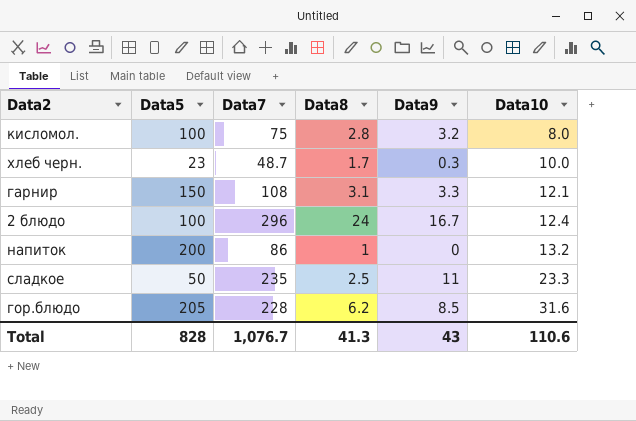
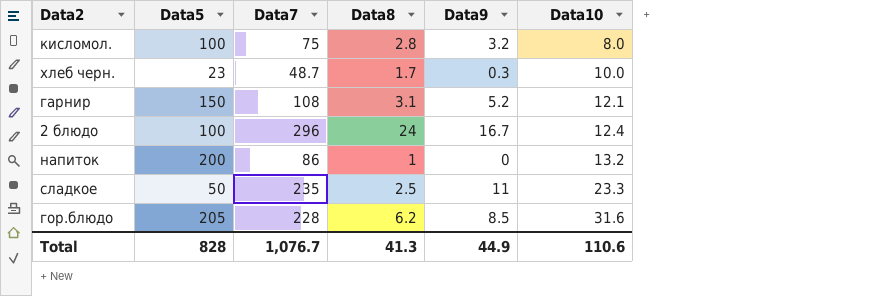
гарнир | Data9: 3.3 -> 5.2
Total | Data9: 43 -> 44.9

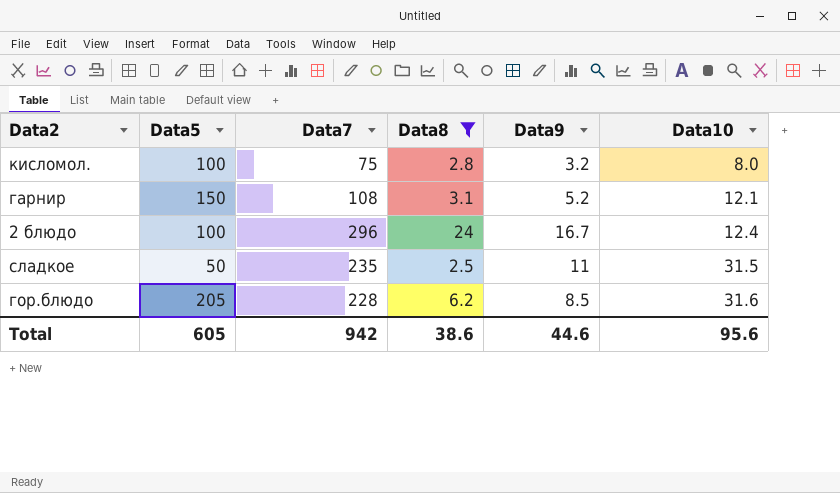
filter: none -> Data8 >= 2.5
сладкое | Data10: 23.3 -> 31.5
Total | Data5: 828 -> 605
Total | Data7: 1,076.7 -> 942
Total | Data8: 41.3 -> 38.6
Total | Data9: 44.9 -> 44.6
Total | Data10: 110.6 -> 95.6

